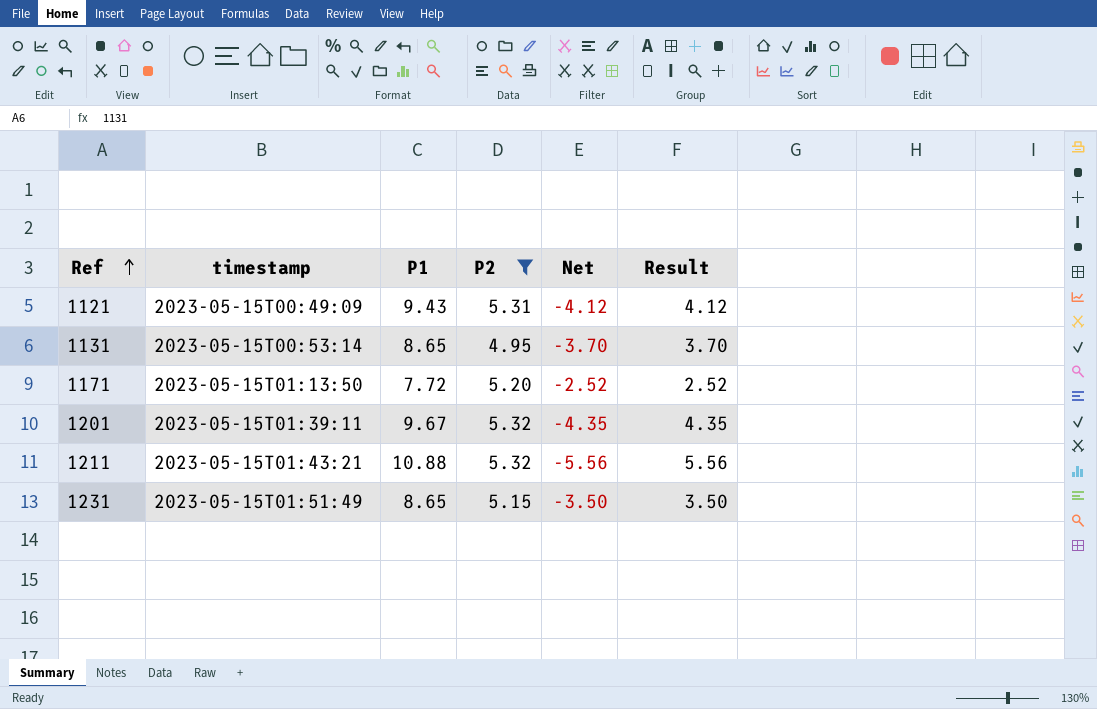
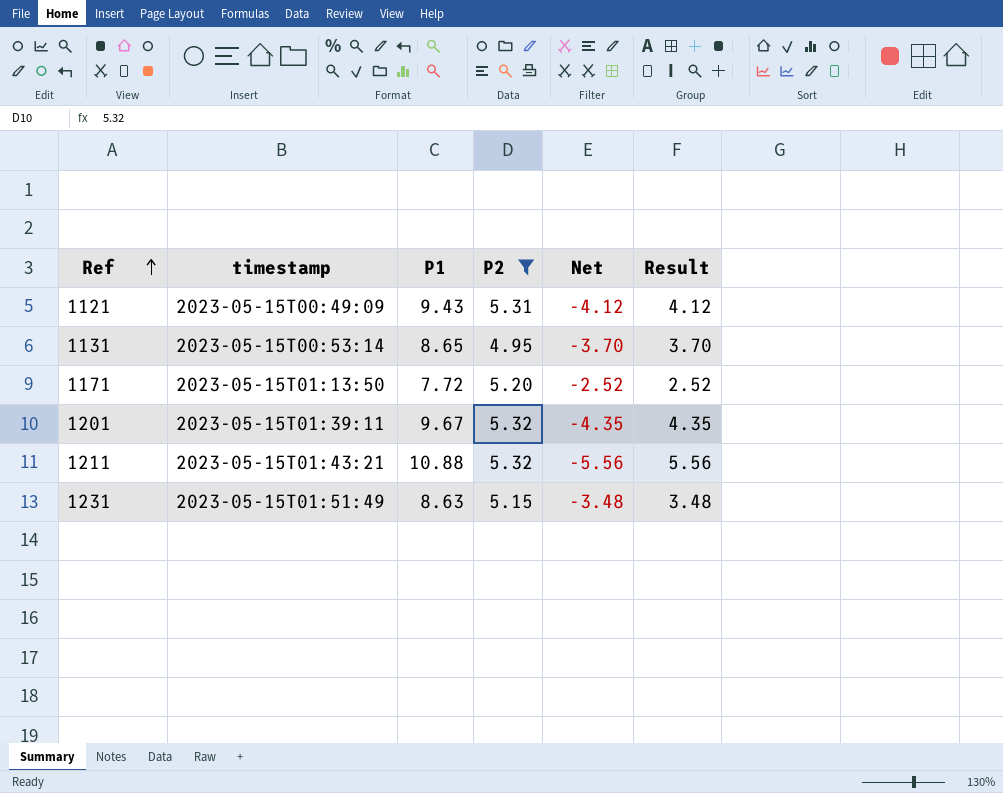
1231 | P1: 8.65 -> 8.63
1231 | Net: -3.50 -> -3.48
1231 | Result: 3.50 -> 3.48

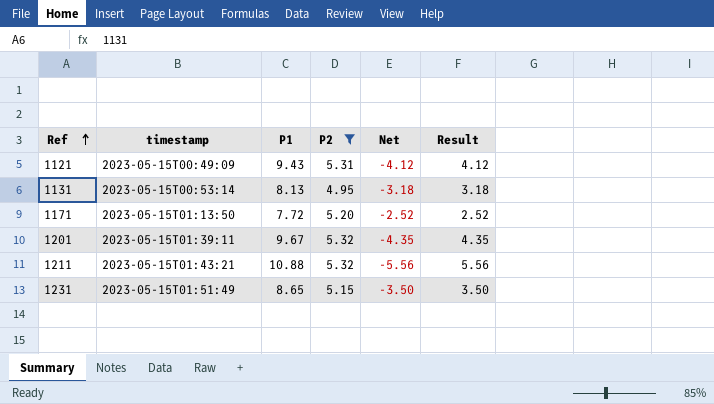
1131 | P1: 8.65 -> 8.13
1131 | Net: -3.70 -> -3.18
1131 | Result: 3.70 -> 3.18
1231 | P1: 8.63 -> 8.65
1231 | Net: -3.48 -> -3.50
1231 | Result: 3.48 -> 3.50

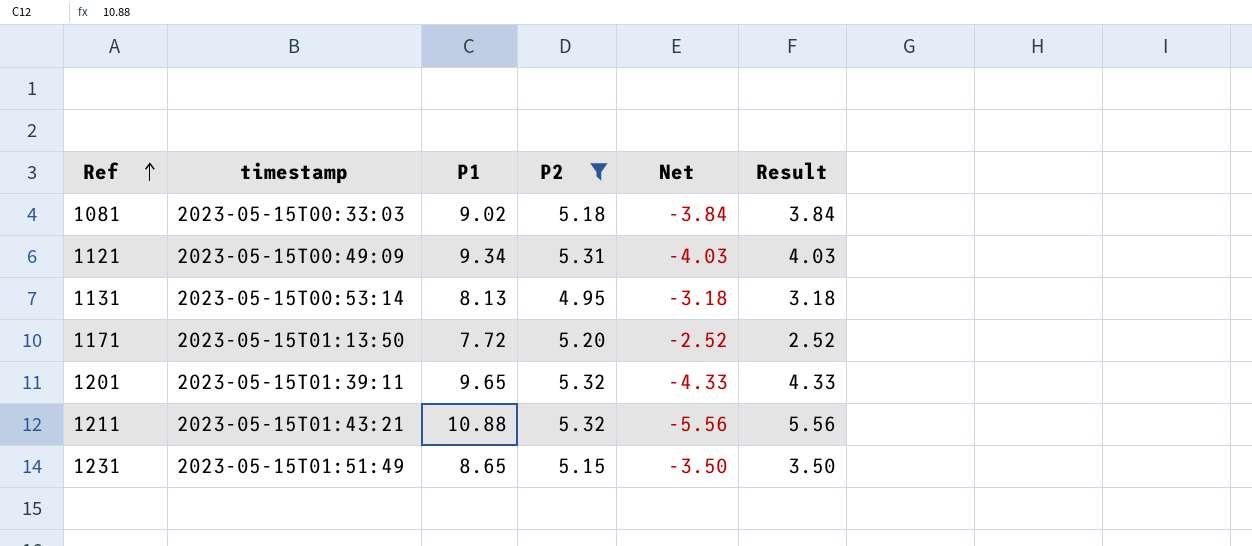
row 1081: none -> 2023-05-15T00:33:03 | 9.02 | 5.18 | -3.84 | 3.84
1121 | P1: 9.43 -> 9.34
1121 | Net: -4.12 -> -4.03
1121 | Result: 4.12 -> 4.03
1201 | P1: 9.67 -> 9.65
1201 | Net: -4.35 -> -4.33
1201 | Result: 4.35 -> 4.33

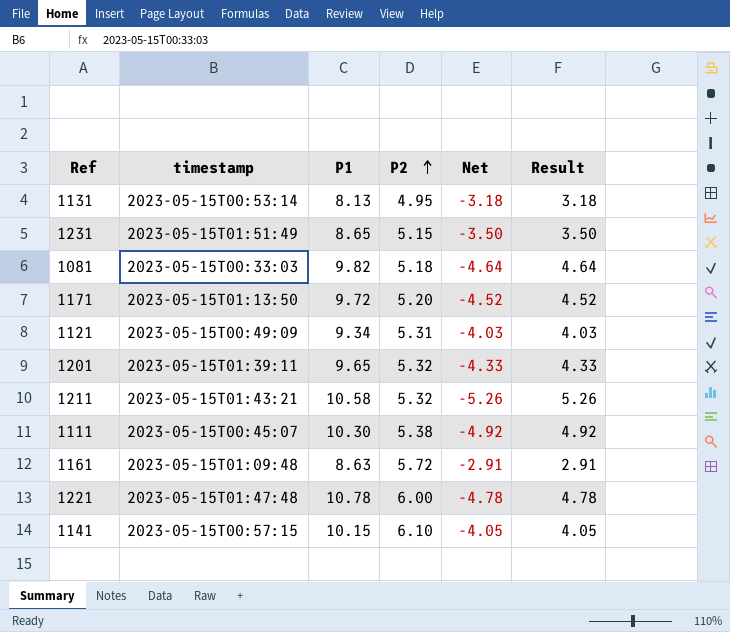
filter: P2 <= 5.32 -> none
row order: Ref ascending -> P2 ascending
1081 | P1: 9.02 -> 9.82
1081 | Net: -3.84 -> -4.64
1081 | Result: 3.84 -> 4.64
1171 | P1: 7.72 -> 9.72
1171 | Net: -2.52 -> -4.52
1171 | Result: 2.52 -> 4.52
1211 | P1: 10.88 -> 10.58
1211 | Net: -5.56 -> -5.26
1211 | Result: 5.56 -> 5.26

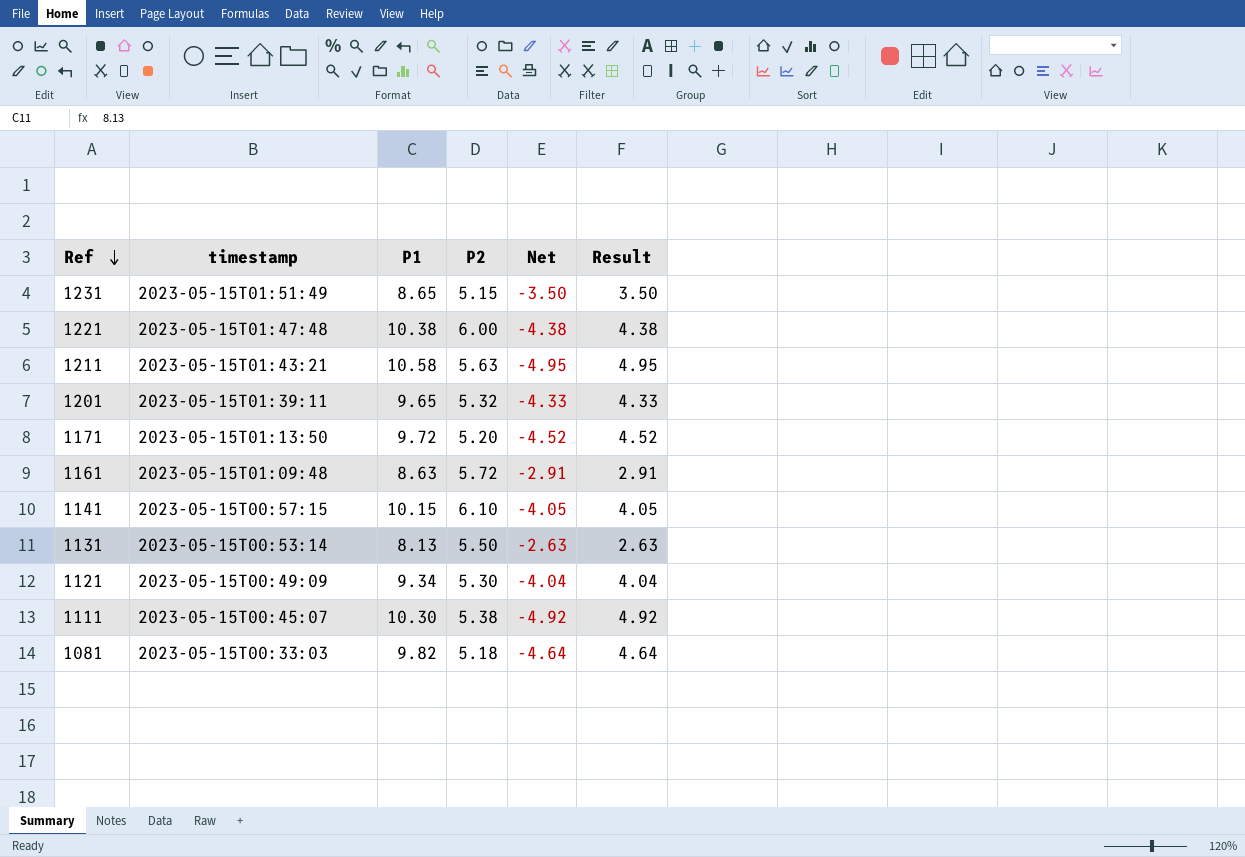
row order: P2 ascending -> Ref descending
1221 | P1: 10.78 -> 10.38
1221 | Net: -4.78 -> -4.38
1221 | Result: 4.78 -> 4.38
1211 | P2: 5.32 -> 5.63
1211 | Net: -5.26 -> -4.95
1211 | Result: 5.26 -> 4.95
1131 | P2: 4.95 -> 5.50
1131 | Net: -3.18 -> -2.63
1131 | Result: 3.18 -> 2.63
1121 | P2: 5.31 -> 5.30
1121 | Net: -4.03 -> -4.04
1121 | Result: 4.03 -> 4.04

